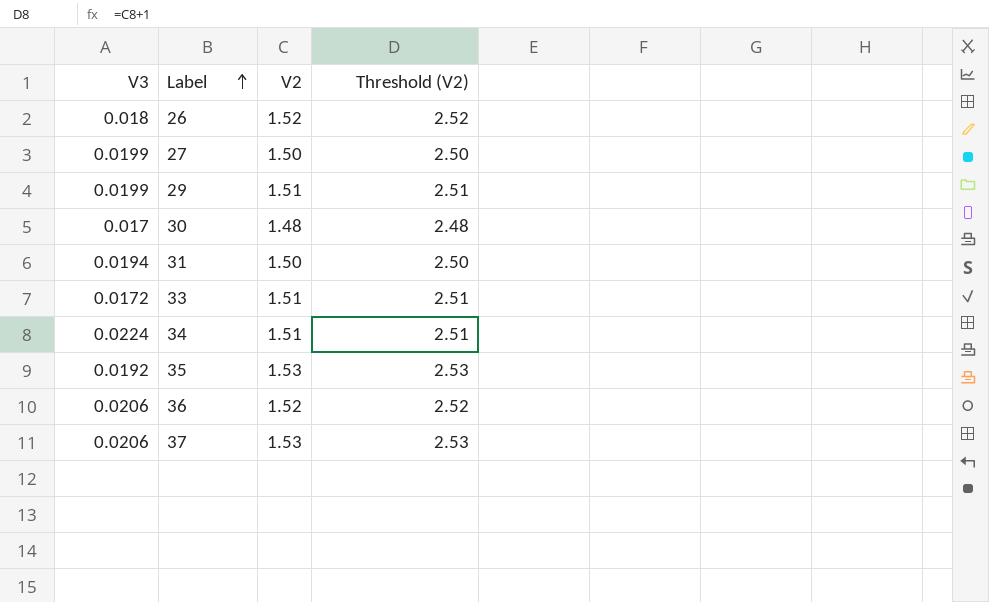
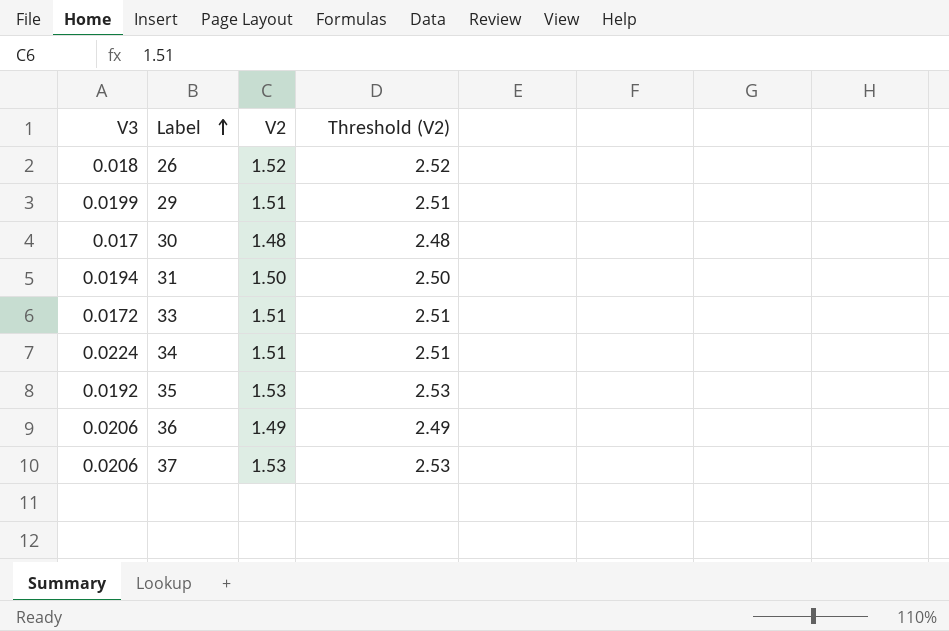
row 27: 0.0199 | 1.50 | 2.50 -> none
36 | V2: 1.52 -> 1.49
36 | Threshold (V2): 2.52 -> 2.49

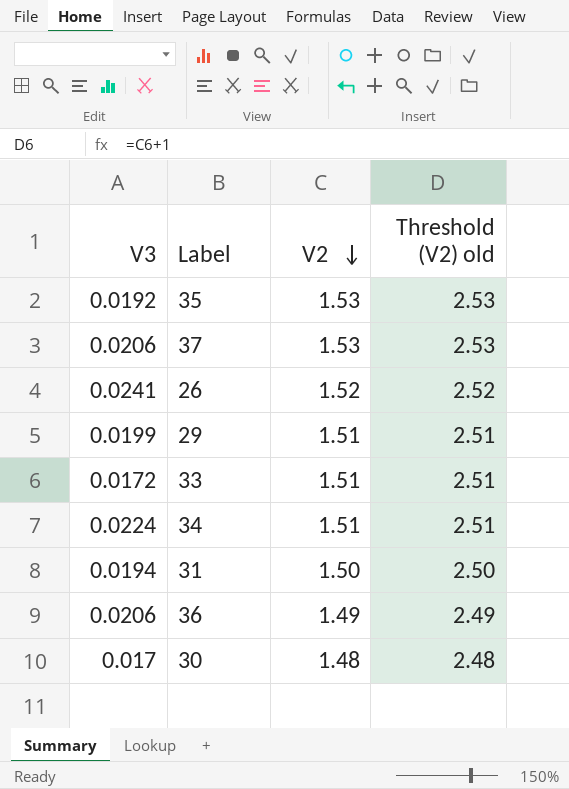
row order: Label ascending -> V2 descending
column name: Threshold (V2) -> Threshold (V2) old
26 | V3: 0.018 -> 0.0241

